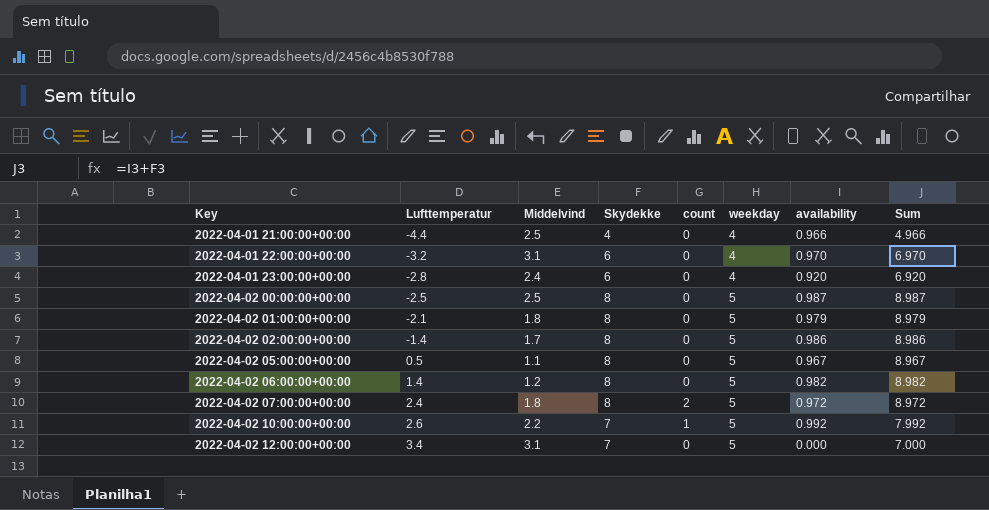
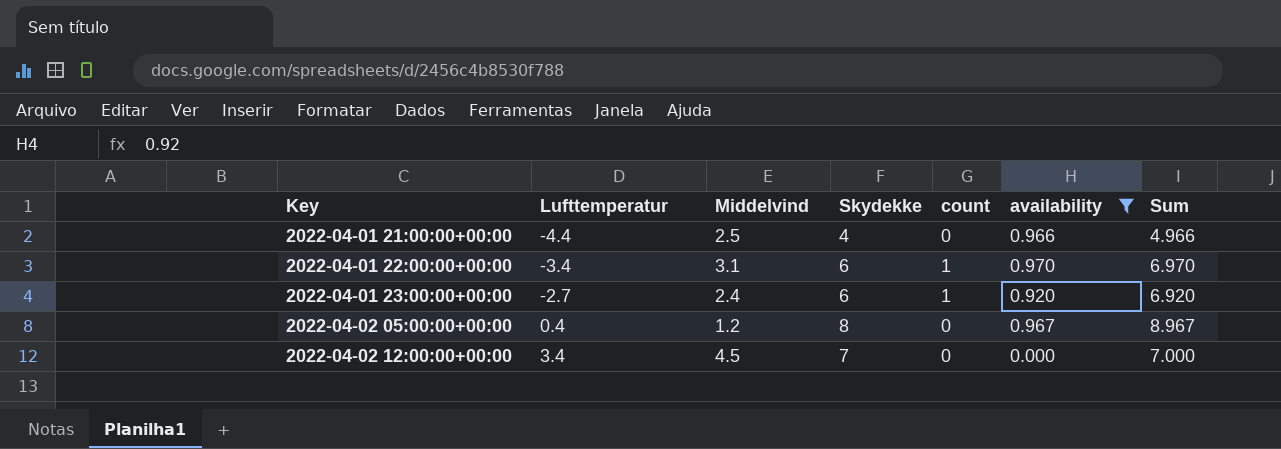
filter: none -> availability <= 0.970
column weekday | position: 6 -> none
2022-04-01 22:00:00+00:00 | Lufttemperatur: -3.2 -> -3.4
2022-04-01 22:00:00+00:00 | count: 0 -> 1
2022-04-01 23:00:00+00:00 | Lufttemperatur: -2.8 -> -2.7
2022-04-01 23:00:00+00:00 | count: 0 -> 1
2022-04-02 05:00:00+00:00 | Lufttemperatur: 0.5 -> 0.4
2022-04-02 05:00:00+00:00 | Middelvind: 1.1 -> 1.2
2022-04-02 12:00:00+00:00 | Middelvind: 3.1 -> 4.5

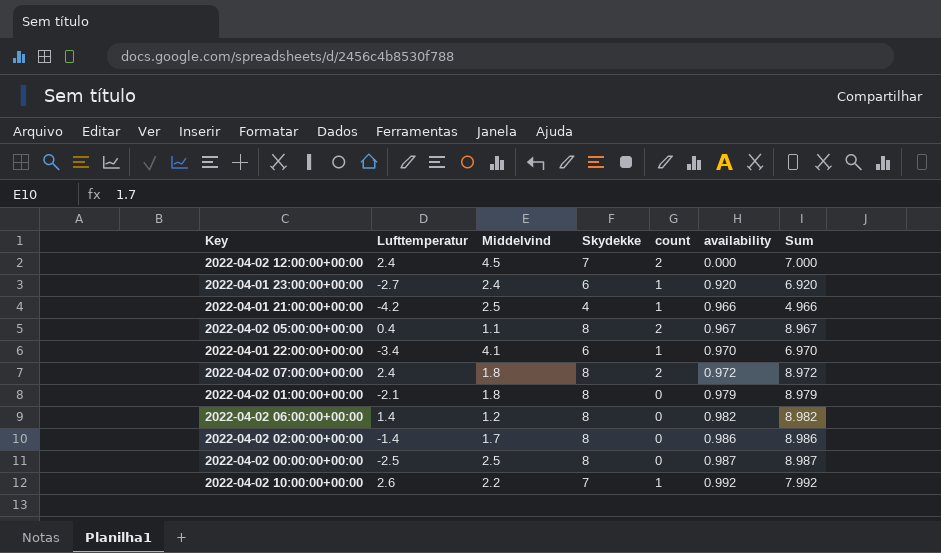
filter: availability <= 0.970 -> none
row order: Key ascending -> availability ascending
2022-04-02 12:00:00+00:00 | Lufttemperatur: 3.4 -> 2.4
2022-04-02 12:00:00+00:00 | count: 0 -> 2
2022-04-01 21:00:00+00:00 | Lufttemperatur: -4.4 -> -4.2
2022-04-01 21:00:00+00:00 | count: 0 -> 1
2022-04-02 05:00:00+00:00 | Middelvind: 1.2 -> 1.1
2022-04-02 05:00:00+00:00 | count: 0 -> 2
2022-04-01 22:00:00+00:00 | Middelvind: 3.1 -> 4.1

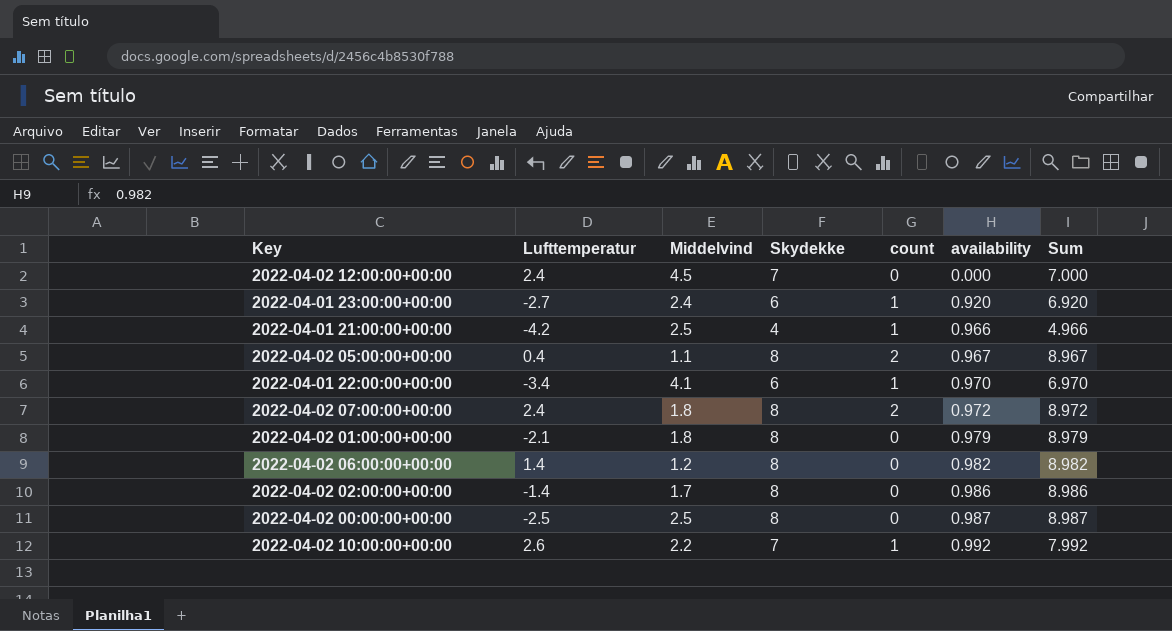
2022-04-02 12:00:00+00:00 | count: 2 -> 0

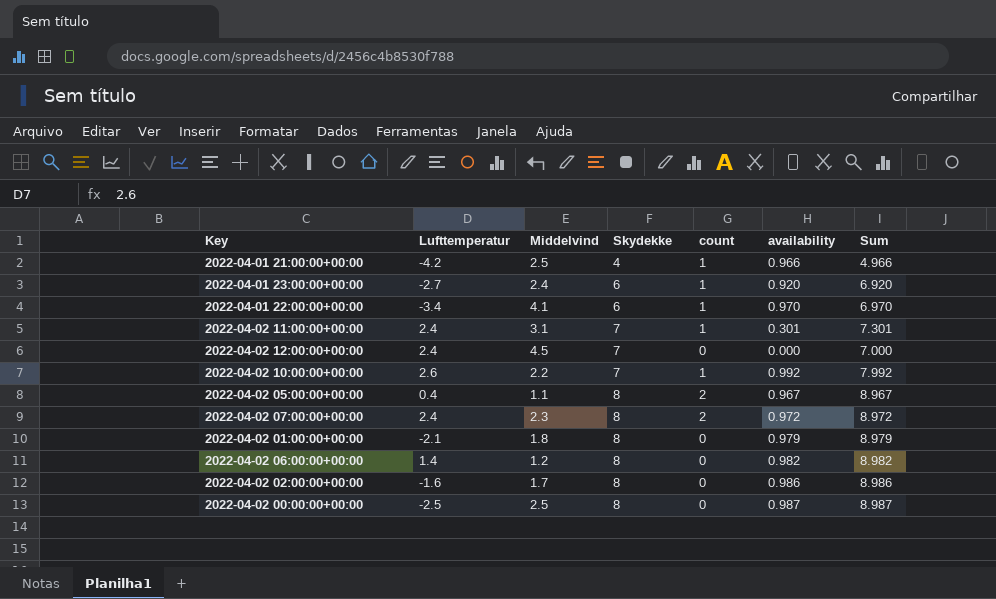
row order: availability ascending -> Skydekke ascending
row 2022-04-02 11:00:00+00:00: none -> 2.4 | 3.1 | 7 | 1 | 0.301 | 7.301
2022-04-02 07:00:00+00:00 | Middelvind: 1.8 -> 2.3
2022-04-02 02:00:00+00:00 | Lufttemperatur: -1.4 -> -1.6

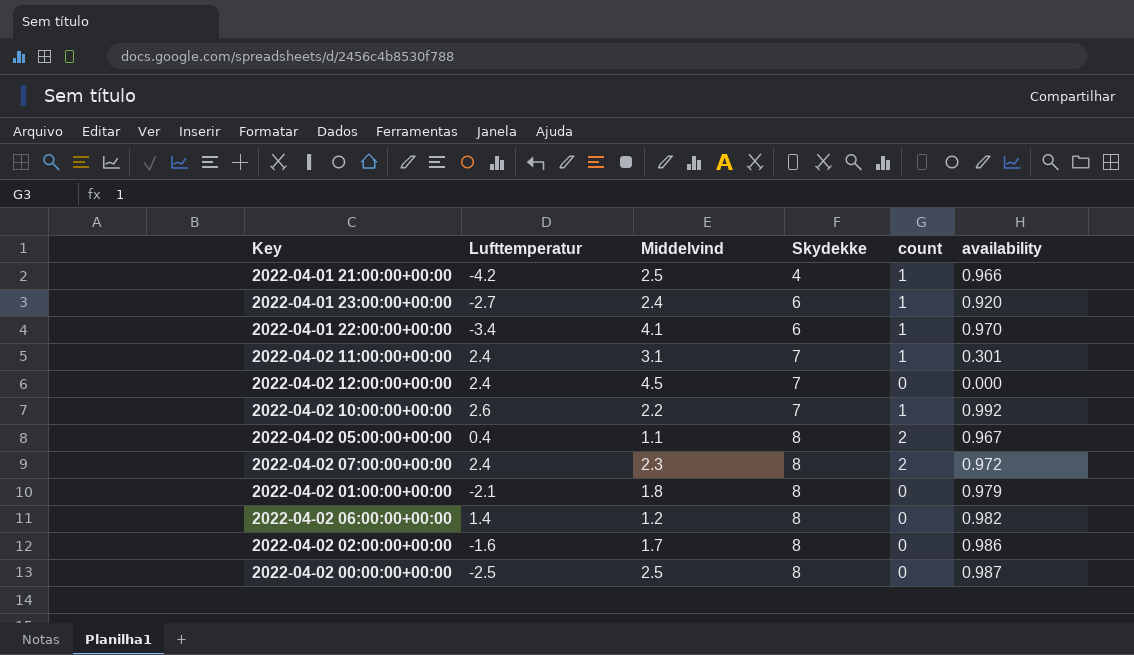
column Sum | formula: [Skydekke] + [availability] -> none

